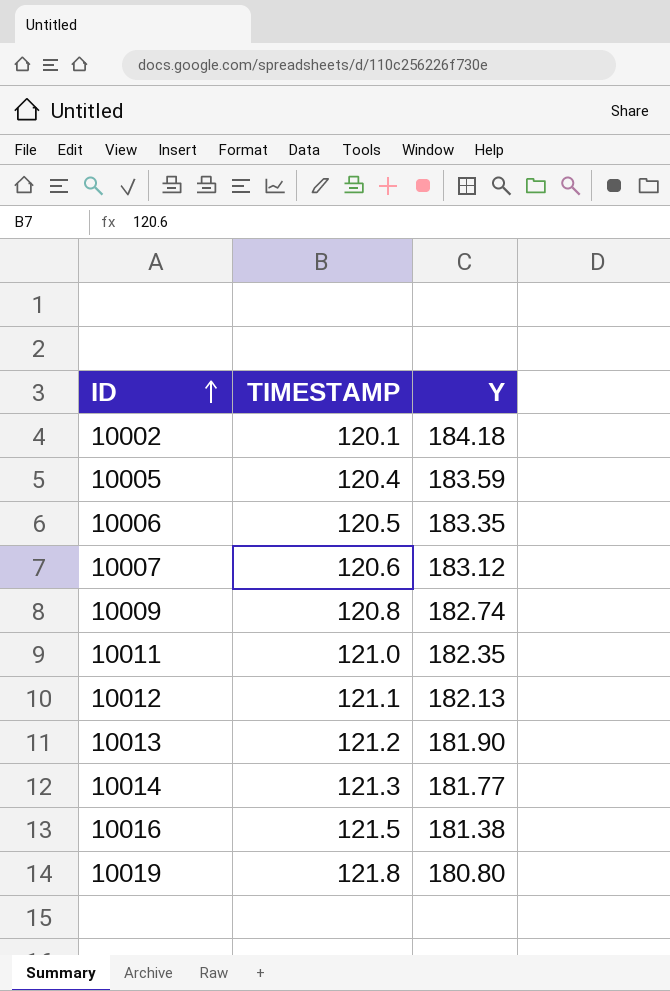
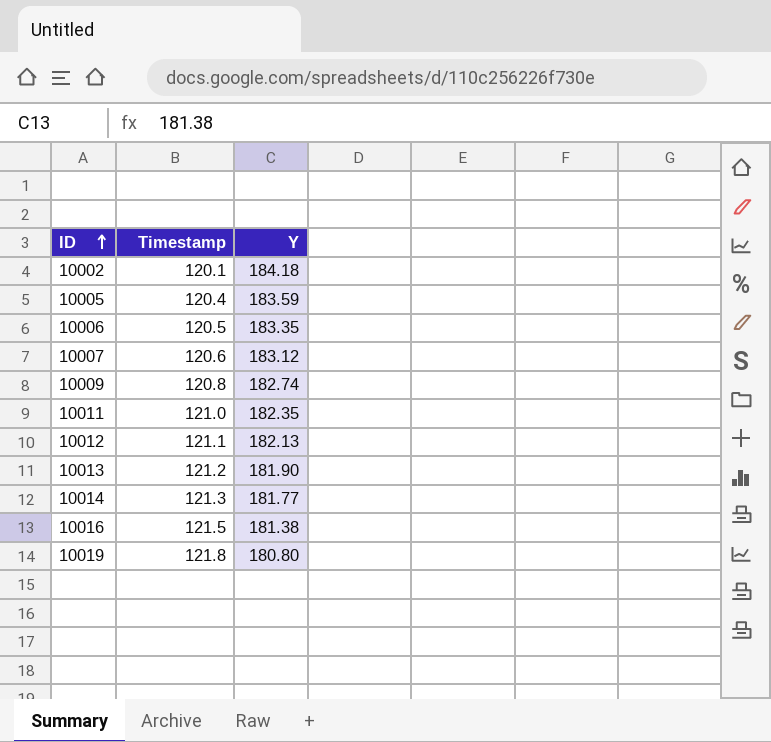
column name: TIMESTAMP -> Timestamp

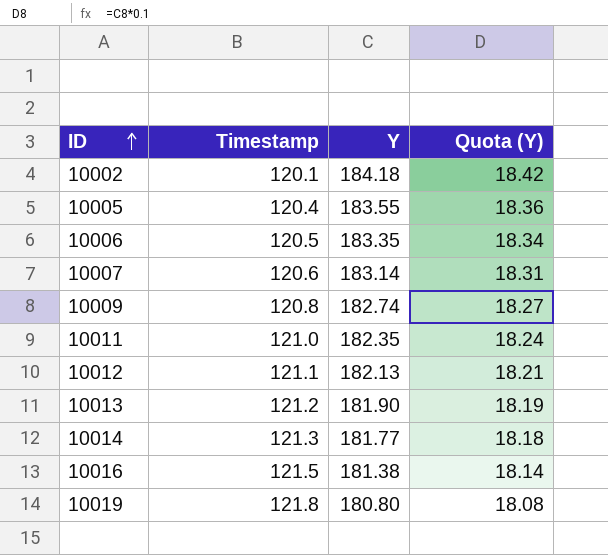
column Quota (Y) | formula: none -> [Y] * 0.1
10005 | Y: 183.59 -> 183.55
10007 | Y: 183.12 -> 183.14

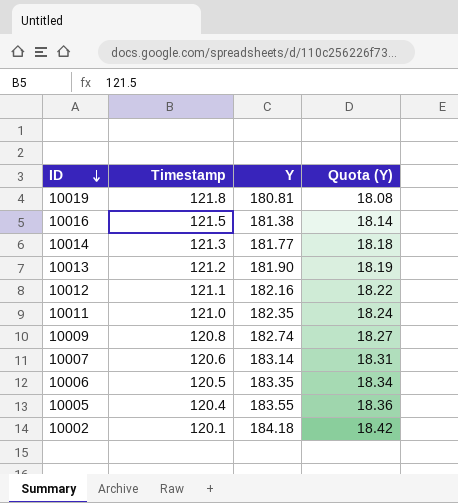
row order: ID ascending -> ID descending
10019 | Y: 180.80 -> 180.81
10012 | Y: 182.13 -> 182.16
10012 | Quota (Y): 18.21 -> 18.22

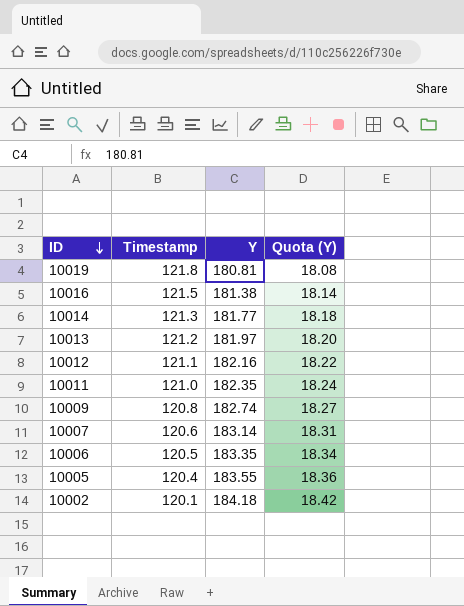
10013 | Y: 181.90 -> 181.97
10013 | Quota (Y): 18.19 -> 18.20

